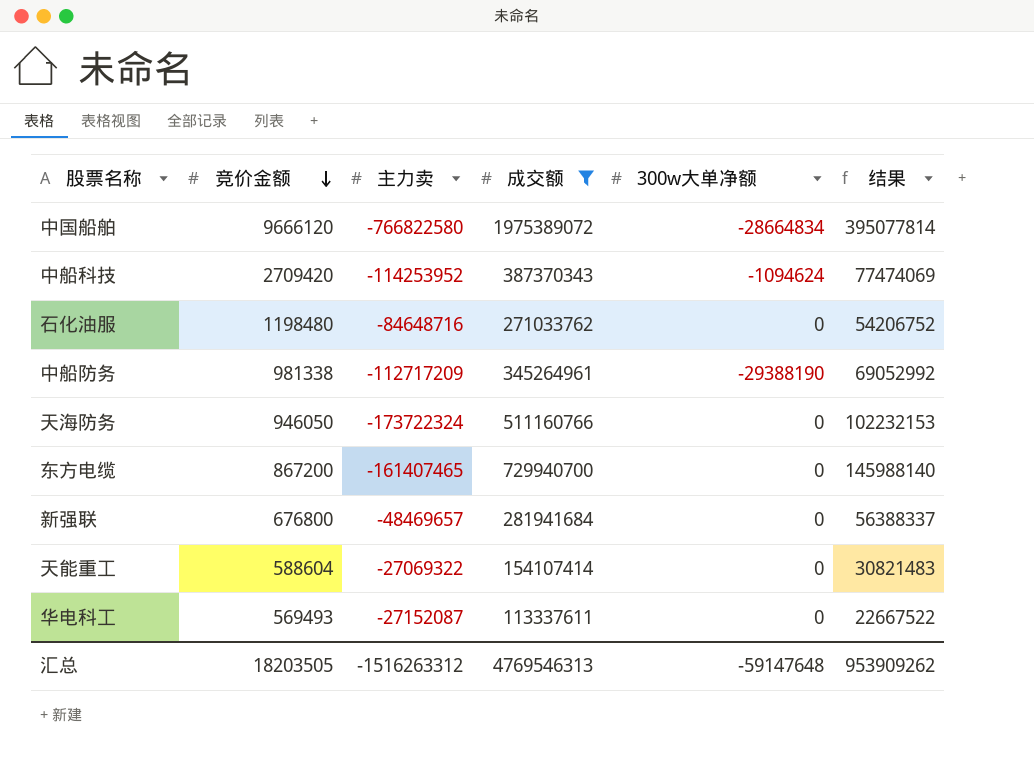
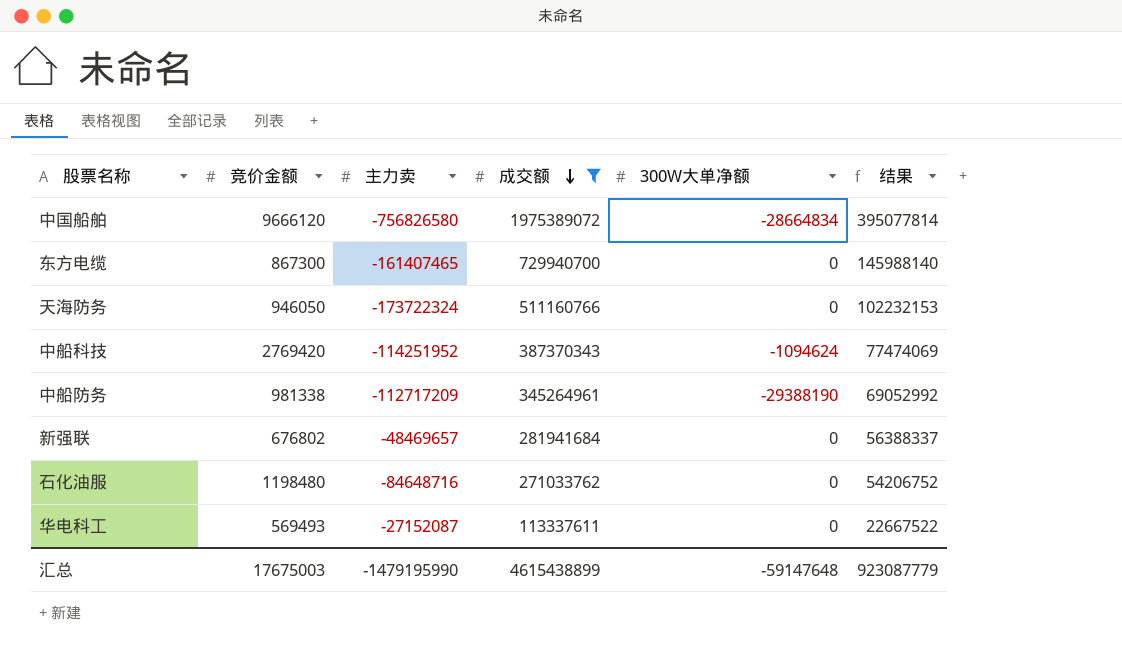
row order: 竞价金额 descending -> 成交额 descending
column name: 300w大单净额 -> 300W大单净额
row 天能重工: 588604 | -27069322 | 154107414 | 0 | 30821483 -> none
中国船舶 | 主力卖: -766822580 -> -756826580
东方电缆 | 竞价金额: 867200 -> 867300
中船科技 | 竞价金额: 2709420 -> 2769420
中船科技 | 主力卖: -114253952 -> -114251952
新强联 | 竞价金额: 676800 -> 676802
汇总 | 竞价金额: 18203505 -> 17675003
汇总 | 主力卖: -1516263312 -> -1479195990
汇总 | 成交额: 4769546313 -> 4615438899
汇总 | 结果: 953909262 -> 923087779

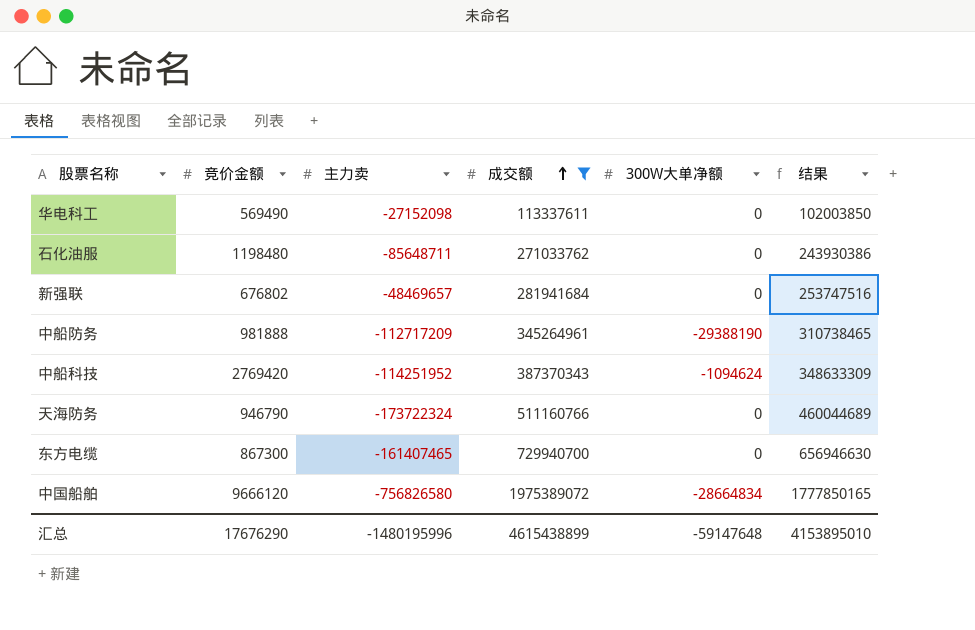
row order: 成交额 descending -> 成交额 ascending
column 结果 | formula: [成交额] * 0.2 -> [成交额] * 0.9
华电科工 | 竞价金额: 569493 -> 569490
华电科工 | 主力卖: -27152087 -> -27152098
石化油服 | 主力卖: -84648716 -> -85648711
中船防务 | 竞价金额: 981338 -> 981888
天海防务 | 竞价金额: 946050 -> 946790
汇总 | 竞价金额: 17675003 -> 17676290
汇总 | 主力卖: -1479195990 -> -1480195996
汇总 | 结果: 923087779 -> 4153895010

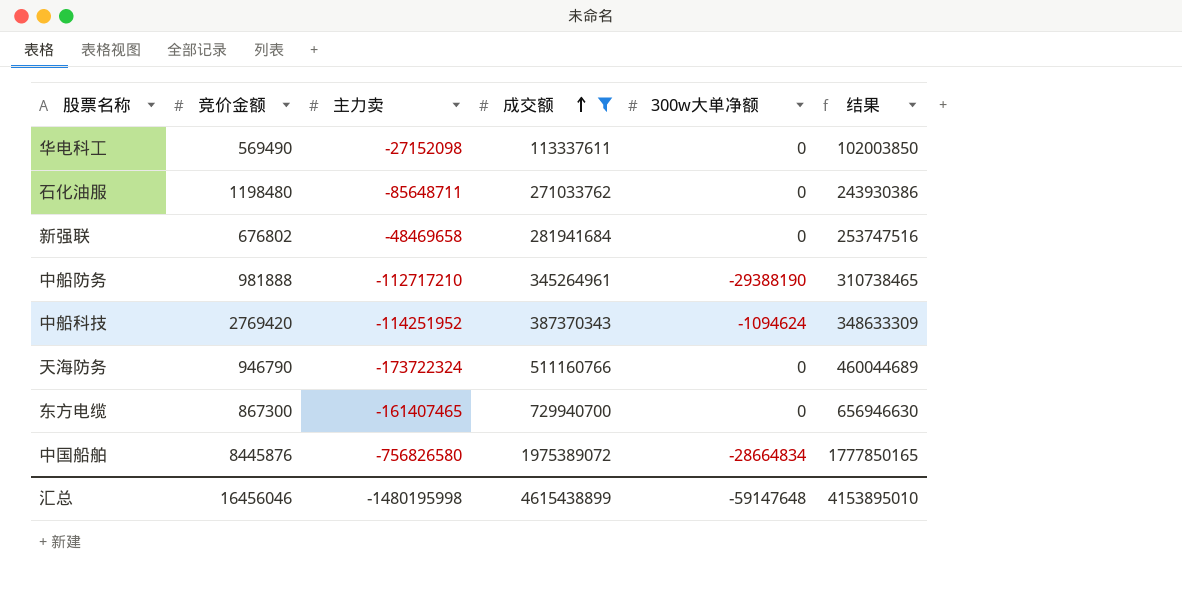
column name: 300W大单净额 -> 300w大单净额
新强联 | 主力卖: -48469657 -> -48469658
中船防务 | 主力卖: -112717209 -> -112717210
中国船舶 | 竞价金额: 9666120 -> 8445876
汇总 | 竞价金额: 17676290 -> 16456046
汇总 | 主力卖: -1480195996 -> -1480195998

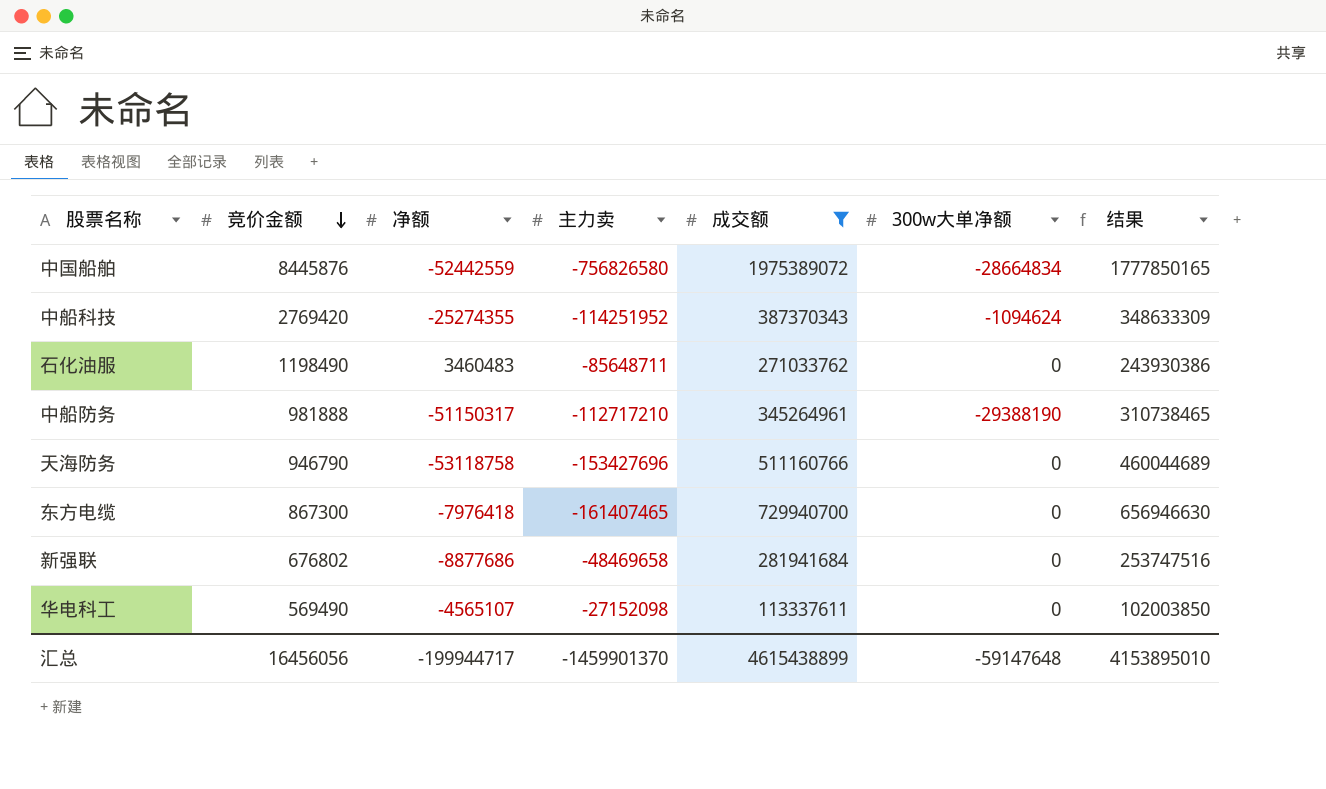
row order: 成交额 ascending -> 竞价金额 descending
column 净额 | position: none -> 3
石化油服 | 竞价金额: 1198480 -> 1198490
天海防务 | 主力卖: -173722324 -> -153427696
汇总 | 竞价金额: 16456046 -> 16456056
汇总 | 主力卖: -1480195998 -> -1459901370

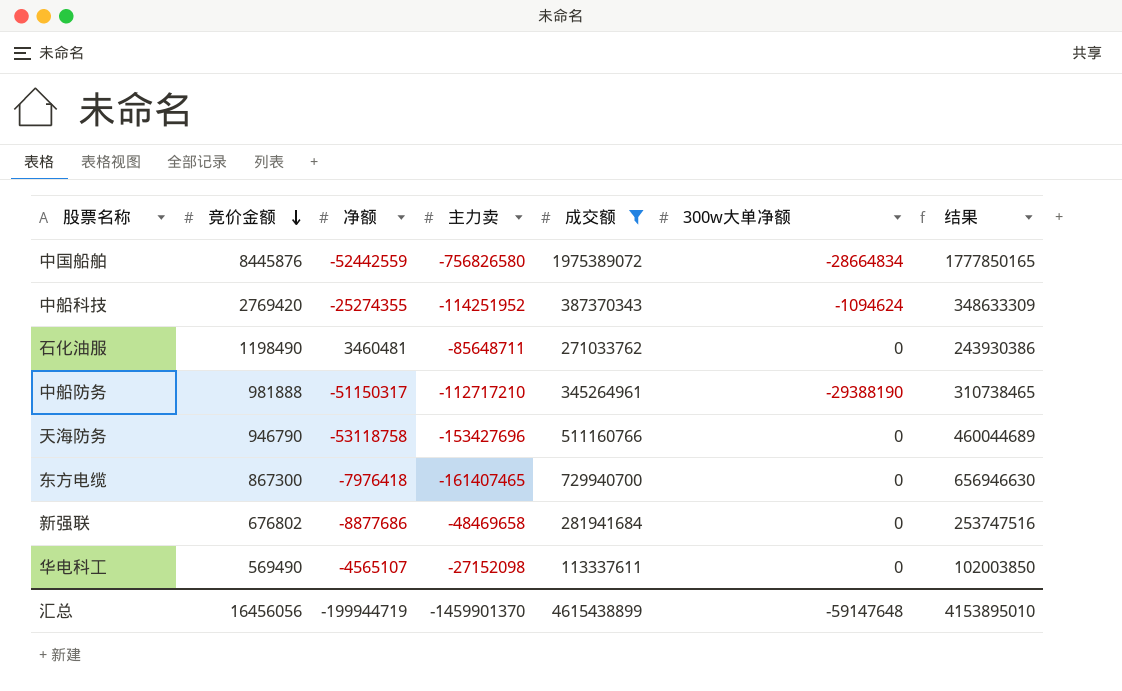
石化油服 | 净额: 3460483 -> 3460481
汇总 | 净额: -199944717 -> -199944719

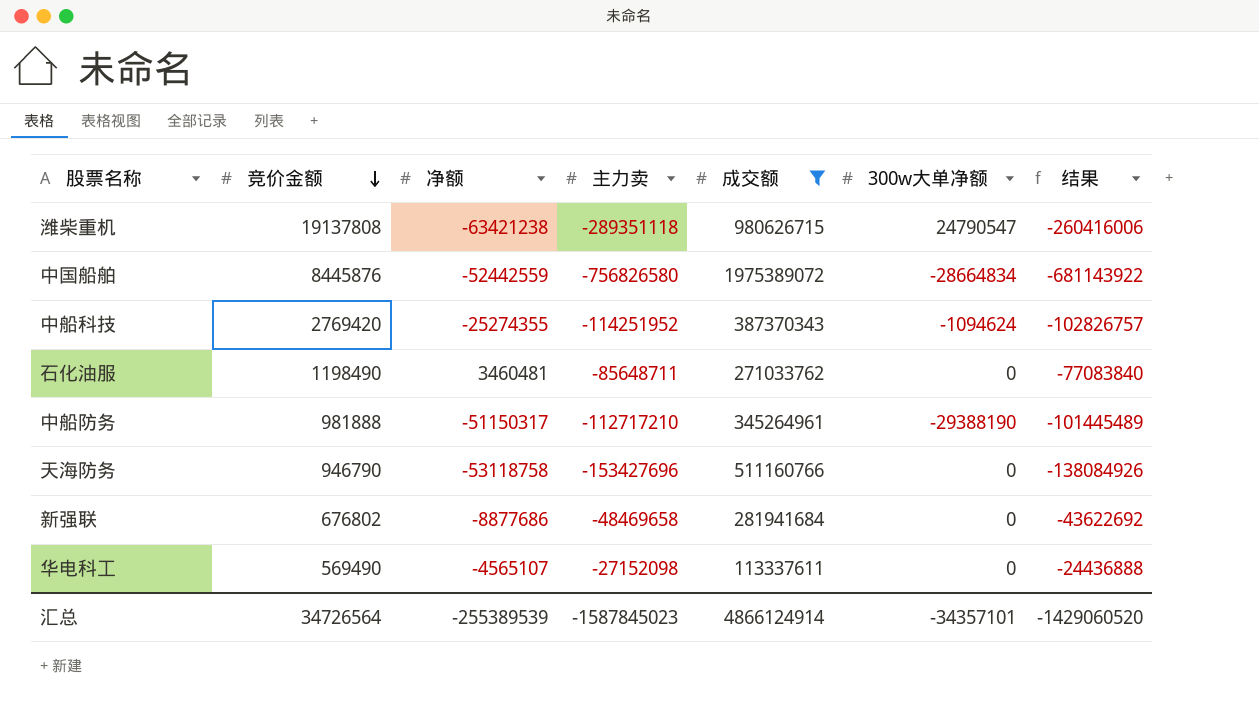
column 结果 | formula: [成交额] * 0.9 -> [主力卖] * 0.9
row 东方电缆: 867300 | -7976418 | -161407465 | 729940700 | 0 | 656946630 -> none
row 潍柴重机: none -> 19137808 | -63421238 | -289351118 | 980626715 | 24790547 | -260416006
汇总 | 竞价金额: 16456056 -> 34726564
汇总 | 净额: -199944719 -> -255389539
汇总 | 主力卖: -1459901370 -> -1587845023
汇总 | 成交额: 4615438899 -> 4866124914
汇总 | 300w大单净额: -59147648 -> -34357101
汇总 | 结果: 4153895010 -> -1429060520

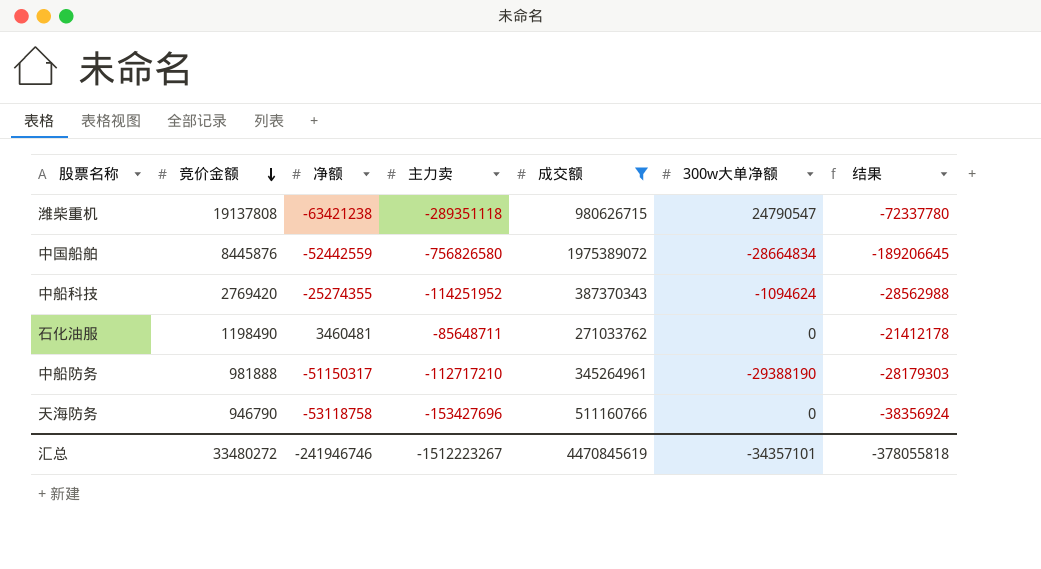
column 结果 | formula: [主力卖] * 0.9 -> [主力卖] * 0.25
row 新强联: 676802 | -8877686 | -48469658 | 281941684 | 0 | -43622692 -> none
row 华电科工: 569490 | -4565107 | -27152098 | 113337611 | 0 | -24436888 -> none
汇总 | 竞价金额: 34726564 -> 33480272
汇总 | 净额: -255389539 -> -241946746
汇总 | 主力卖: -1587845023 -> -1512223267
汇总 | 成交额: 4866124914 -> 4470845619
汇总 | 结果: -1429060520 -> -378055818

